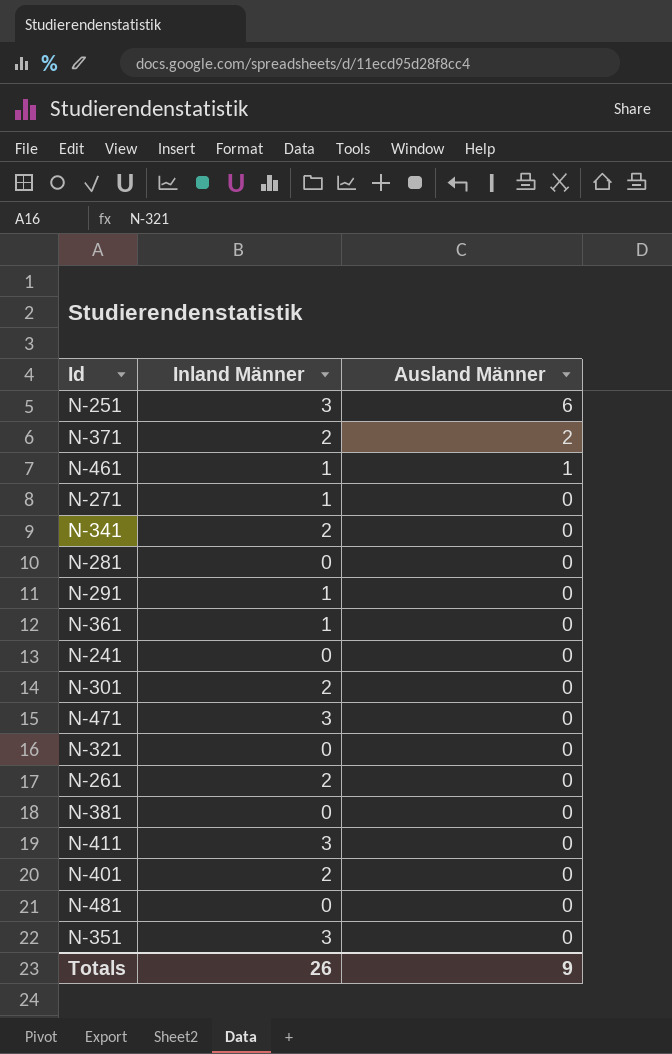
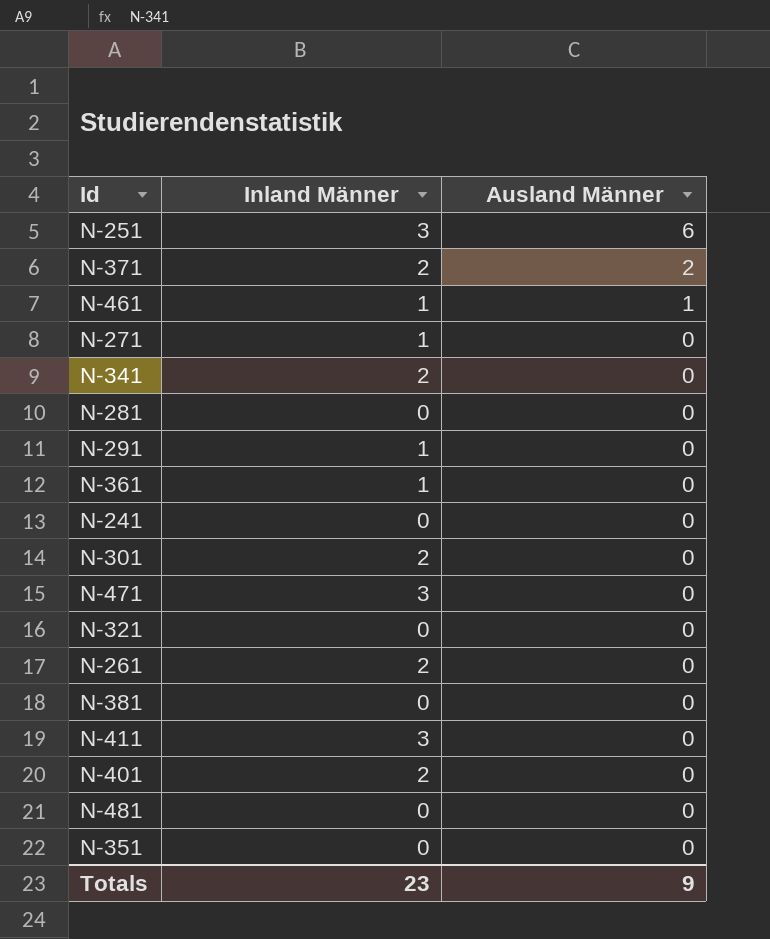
N-351 | Inland Männer: 3 -> 0
Totals | Inland Männer: 26 -> 23

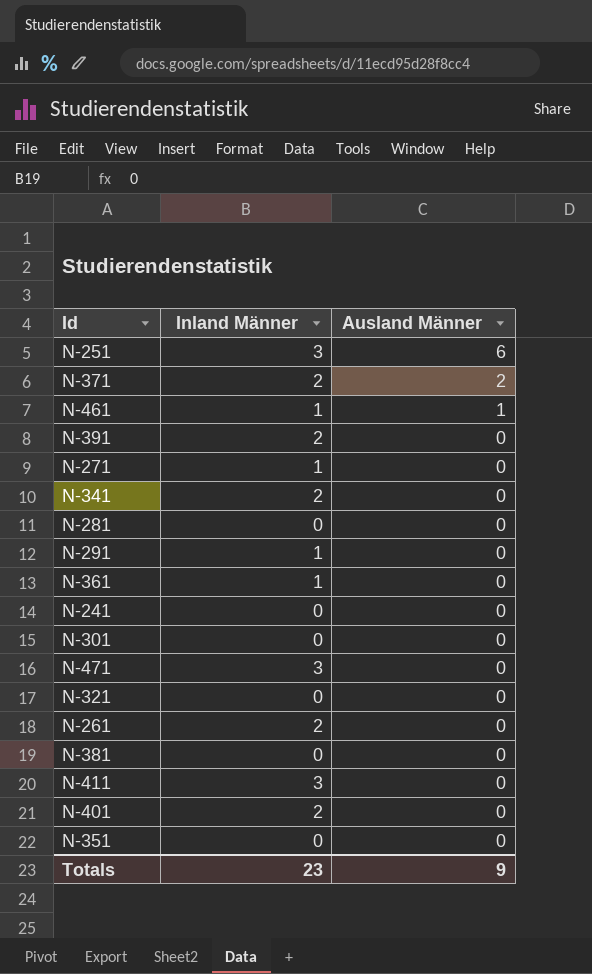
row N-481: 0 | 0 -> none
row N-391: none -> 2 | 0
N-301 | Inland Männer: 2 -> 0

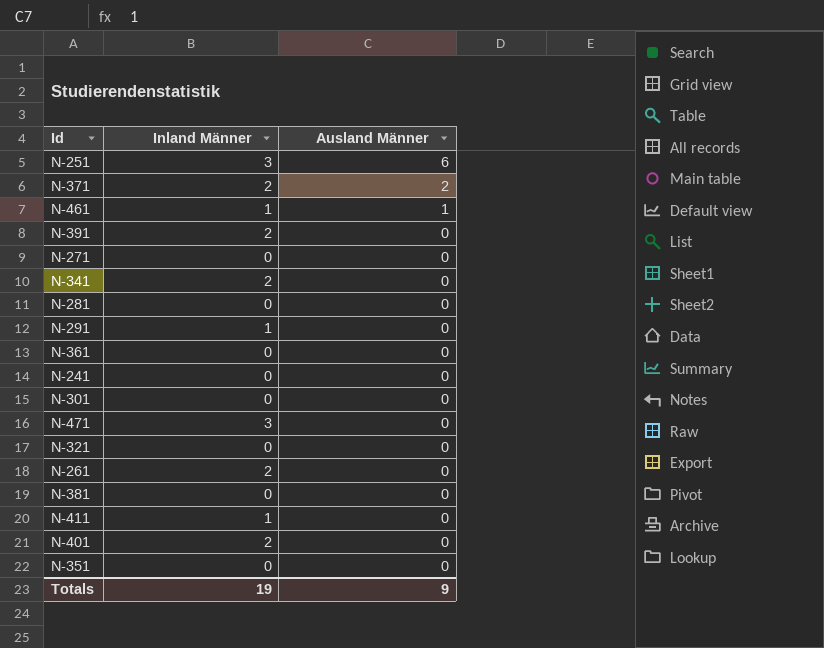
N-271 | Inland Männer: 1 -> 0
N-361 | Inland Männer: 1 -> 0
N-411 | Inland Männer: 3 -> 1
Totals | Inland Männer: 23 -> 19

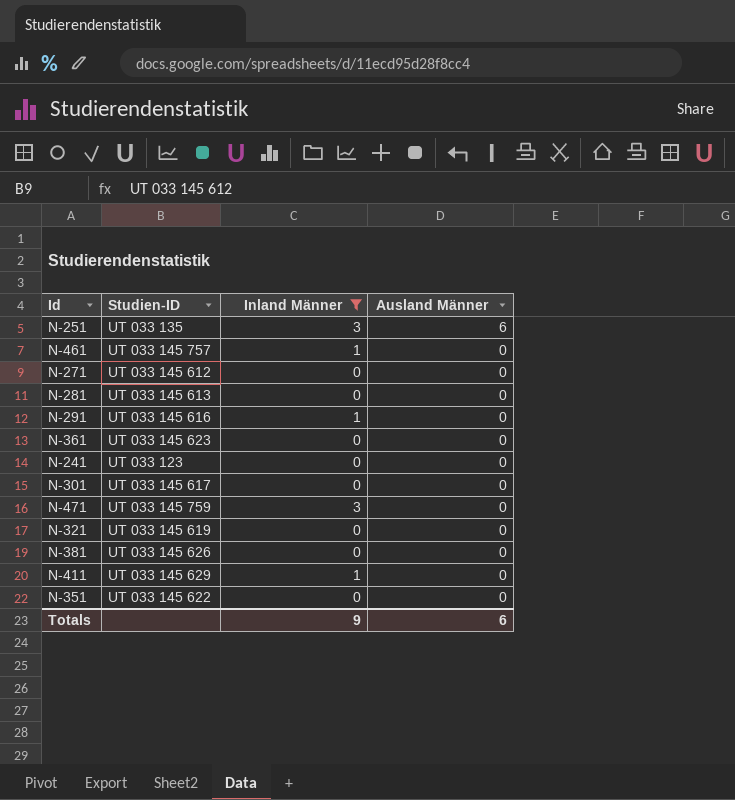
filter: none -> Inland Männer != 2
column Studien-ID | position: none -> 2
N-461 | Ausland Männer: 1 -> 0
Totals | Inland Männer: 19 -> 9
Totals | Ausland Männer: 9 -> 6

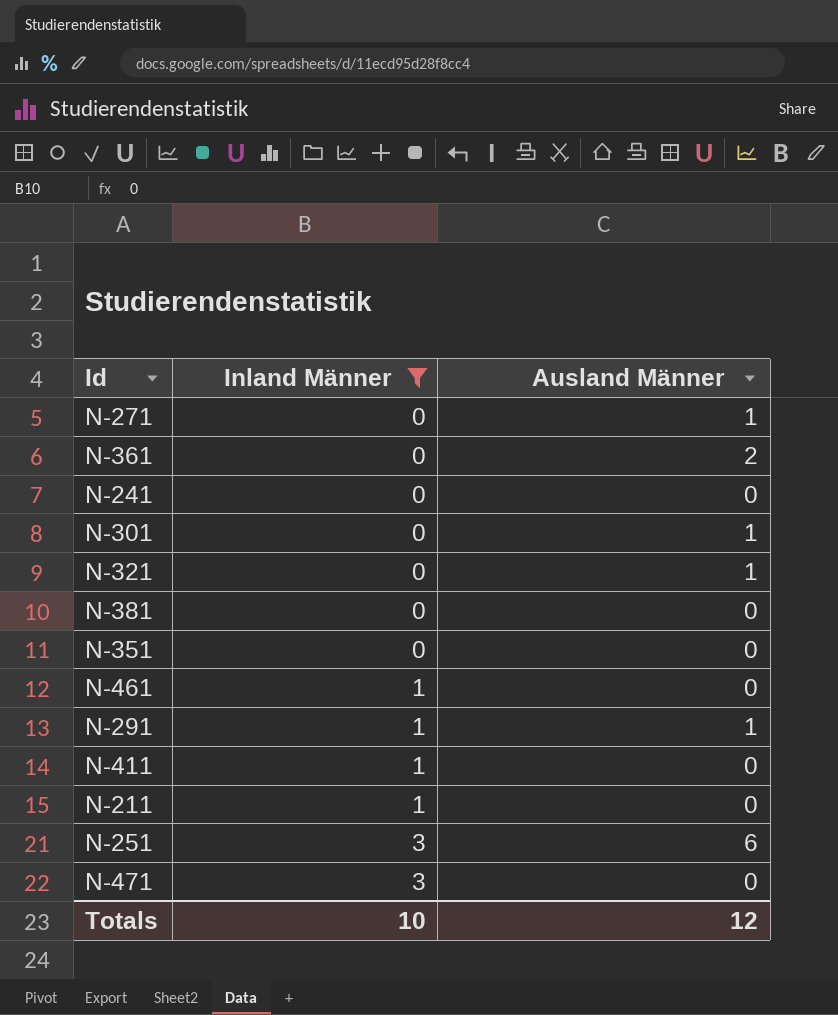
row order: Ausland Männer descending -> Inland Männer ascending
column Studien-ID | position: 2 -> none
row N-281: UT 033 145 613 | 0 | 0 -> none
N-271 | Ausland Männer: 0 -> 1
N-361 | Ausland Männer: 0 -> 2
N-301 | Ausland Männer: 0 -> 1
N-321 | Ausland Männer: 0 -> 1
N-291 | Ausland Männer: 0 -> 1
row N-211: none -> 1 | 0
Totals | Inland Männer: 9 -> 10
Totals | Ausland Männer: 6 -> 12

